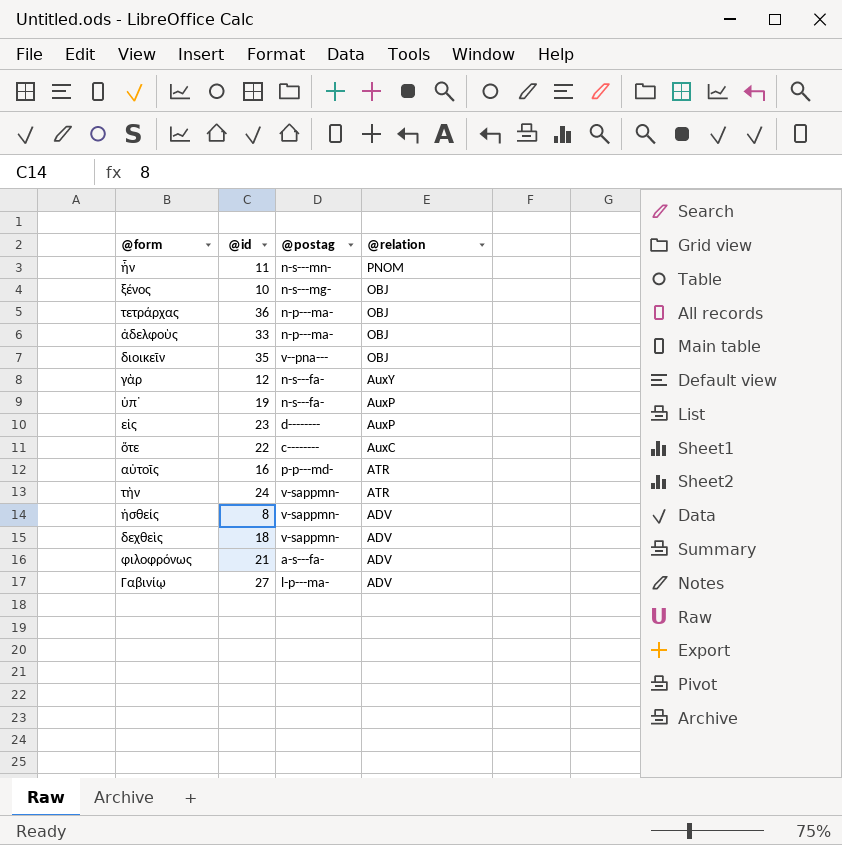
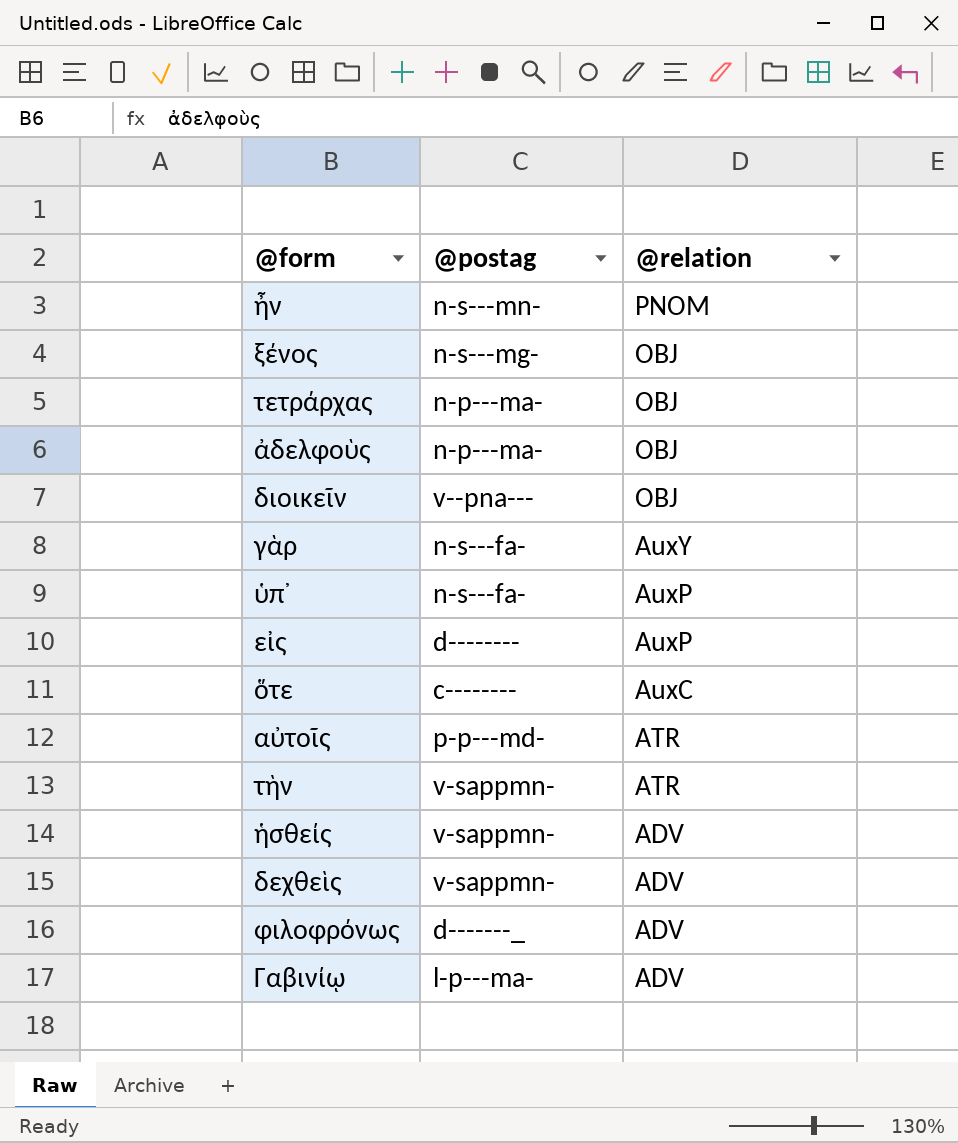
column @id | position: 2 -> none
φιλοφρόνως | @postag: a-s---fa- -> d-------_

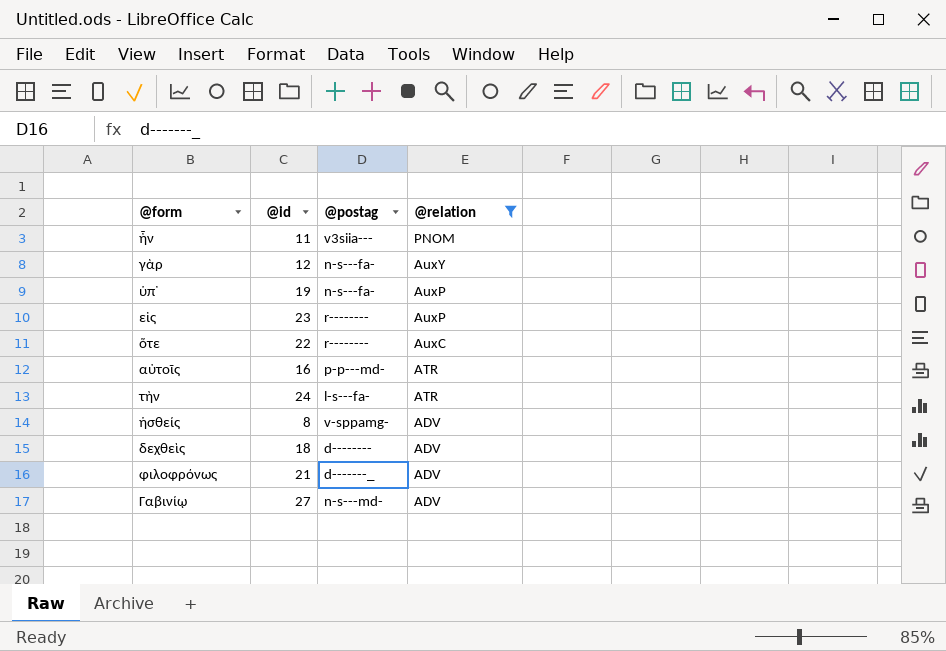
filter: none -> @relation != OBJ
column @id | position: none -> 2
ἦν | @postag: n-s---mn- -> v3siia---
εἰς | @postag: d-------- -> r--------
ὅτε | @postag: c-------- -> r--------
τὴν | @postag: v-sappmn- -> l-s---fa-
ἡσθείς | @postag: v-sappmn- -> v-sppamg-
δεχθεὶς | @postag: v-sappmn- -> d--------
Γαβινίῳ | @postag: l-p---ma- -> n-s---md-

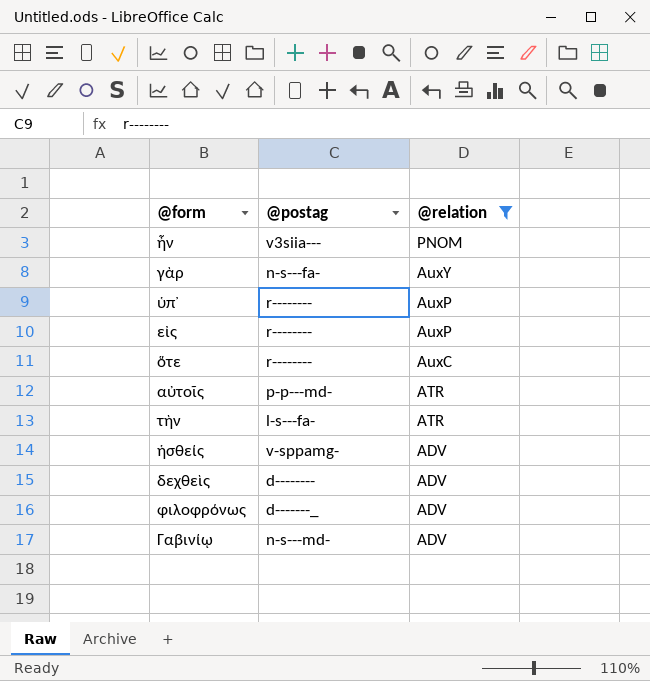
column @id | position: 2 -> none
ὑπ᾽ | @postag: n-s---fa- -> r--------

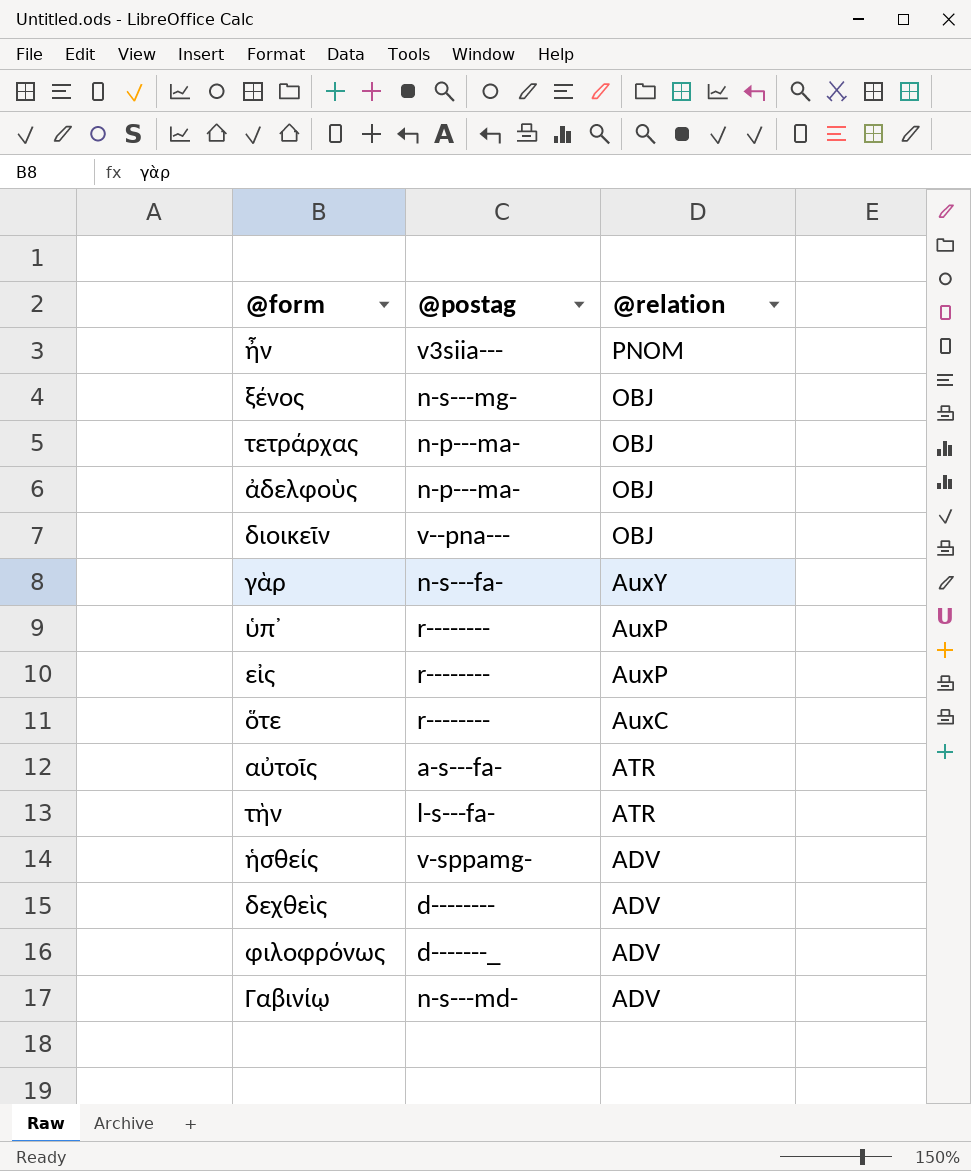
filter: @relation != OBJ -> none
αὐτοῖς | @postag: p-p---md- -> a-s---fa-

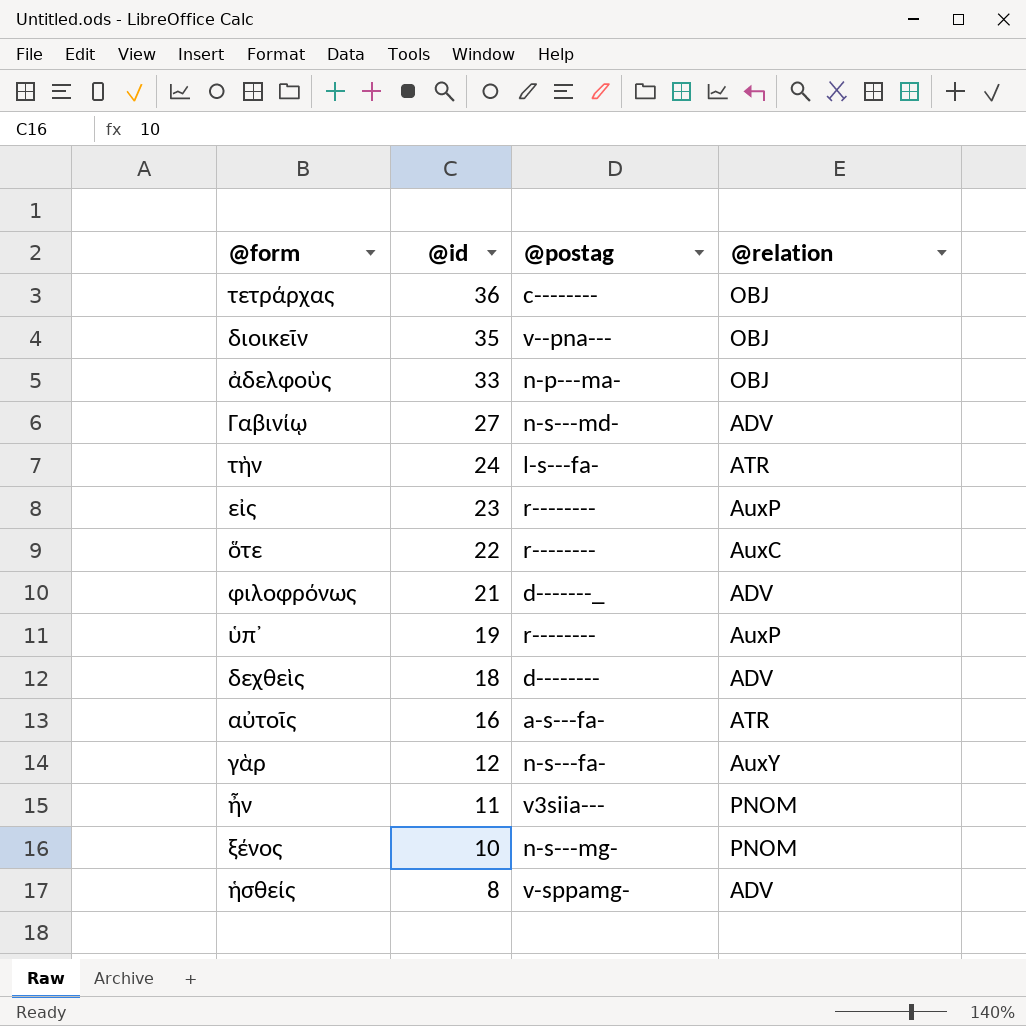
row order: @relation descending -> @id descending
column @id | position: none -> 2
τετράρχας | @postag: n-p---ma- -> c--------
ξένος | @relation: OBJ -> PNOM

